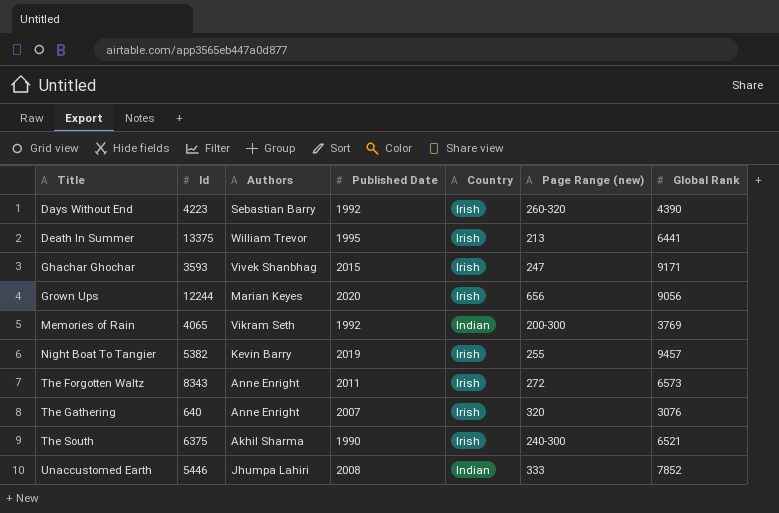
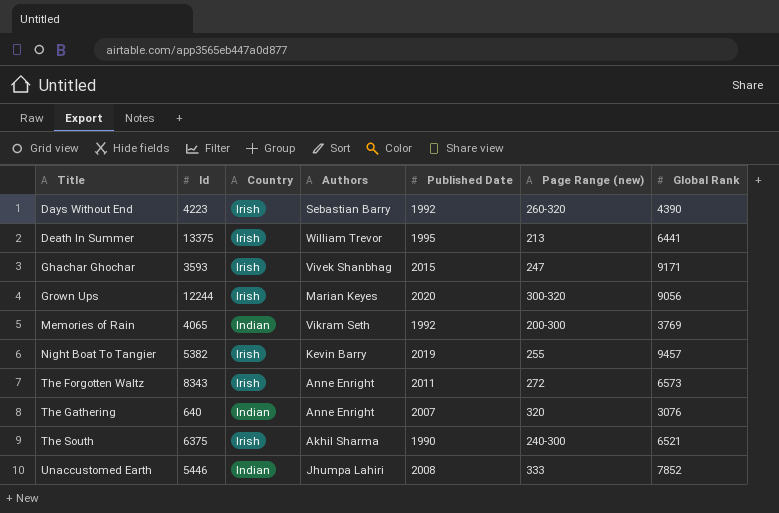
column Country | position: 5 -> 3
Grown Ups | Page Range (new): 656 -> 300-320
The Gathering | Country: Irish -> Indian

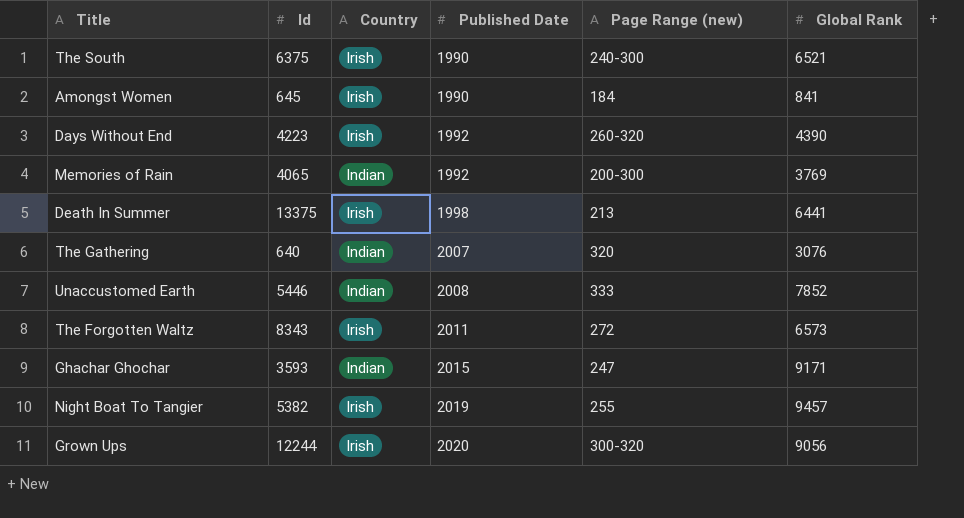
row order: Title ascending -> Published Date ascending
column Authors | position: 4 -> none
row Amongst Women: none -> 645 | Irish | 1990 | 184 | 841
Death In Summer | Published Date: 1995 -> 1998
Ghachar Ghochar | Country: Irish -> Indian

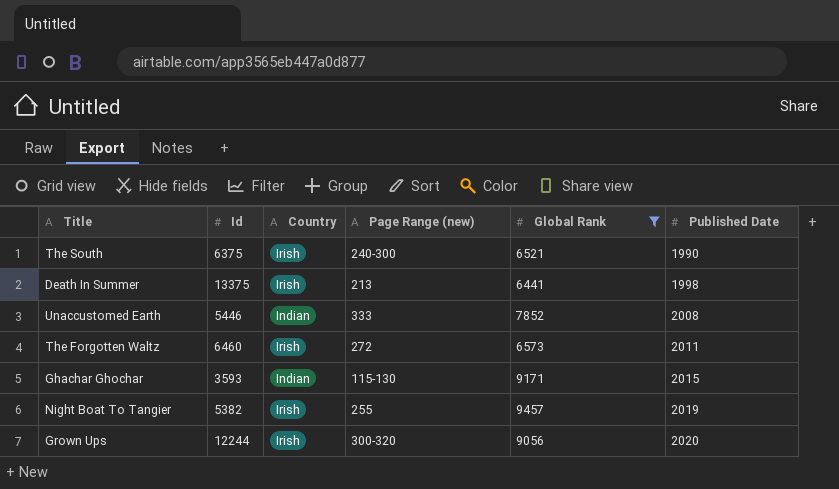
filter: none -> Global Rank >= 6441
column Published Date | position: 4 -> 6
The Forgotten Waltz | Id: 8343 -> 6460
Ghachar Ghochar | Page Range (new): 247 -> 115-130

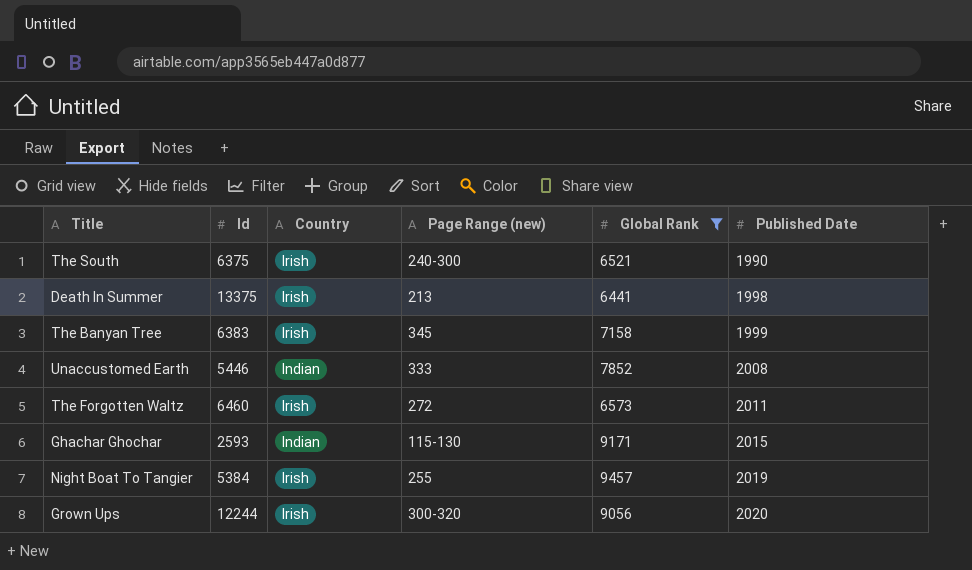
row The Banyan Tree: none -> 6383 | Irish | 345 | 7158 | 1999
Ghachar Ghochar | Id: 3593 -> 2593
Night Boat To Tangier | Id: 5382 -> 5384

